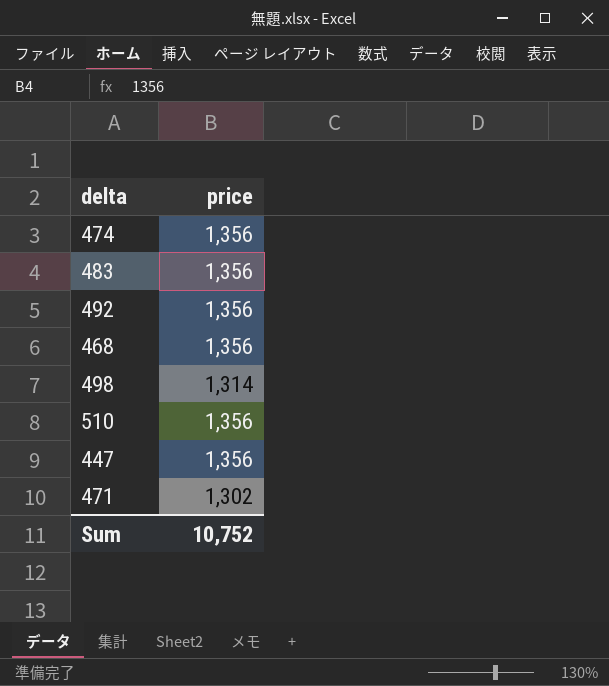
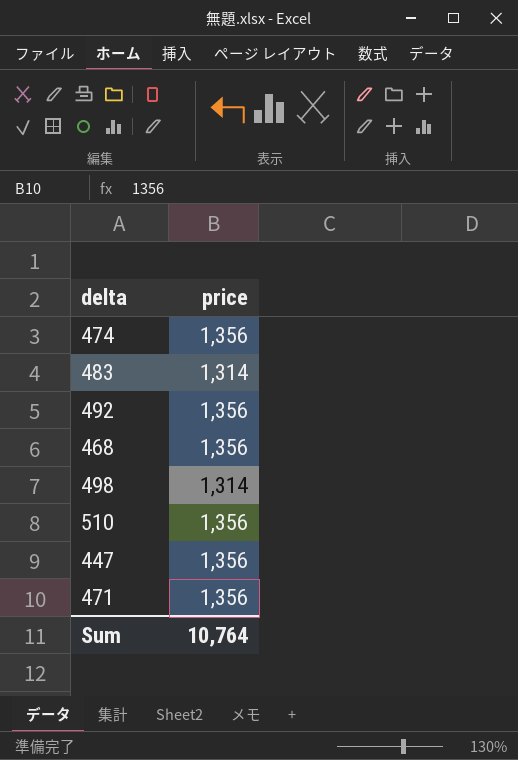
483 | price: 1,356 -> 1,314
471 | price: 1,302 -> 1,356
Sum | price: 10,752 -> 10,764

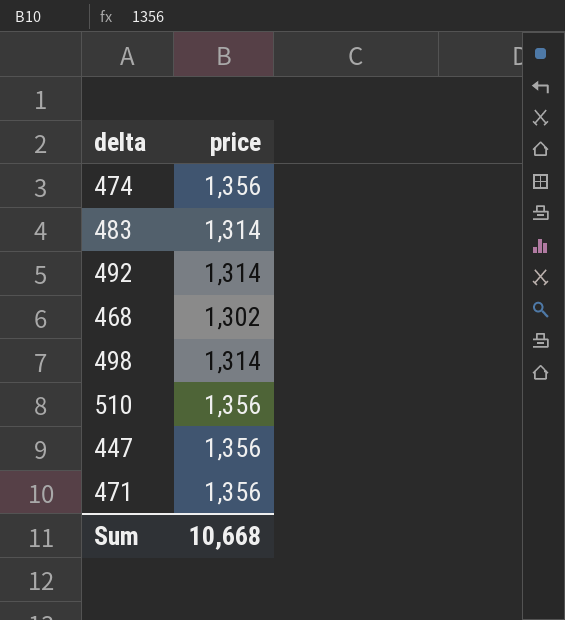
492 | price: 1,356 -> 1,314
468 | price: 1,356 -> 1,302
Sum | price: 10,764 -> 10,668

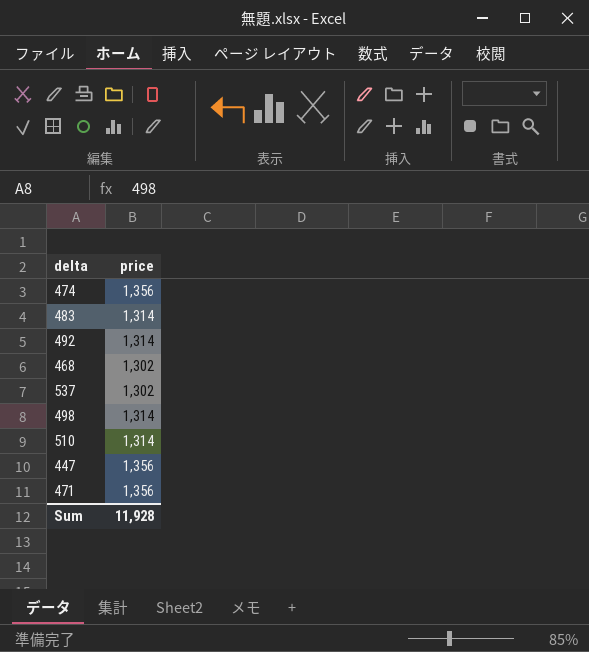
row 537: none -> 1,302
510 | price: 1,356 -> 1,314
Sum | price: 10,668 -> 11,928

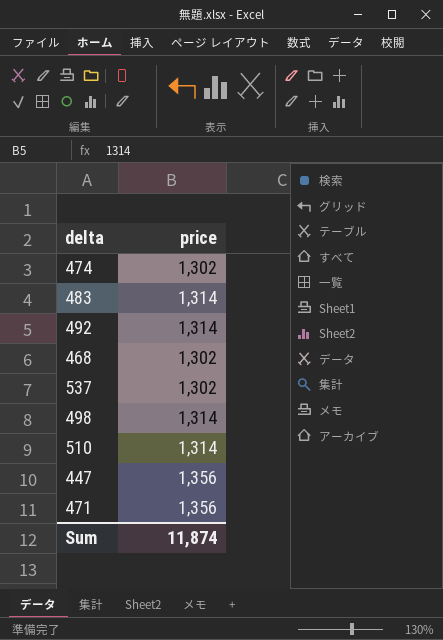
474 | price: 1,356 -> 1,302
Sum | price: 11,928 -> 11,874

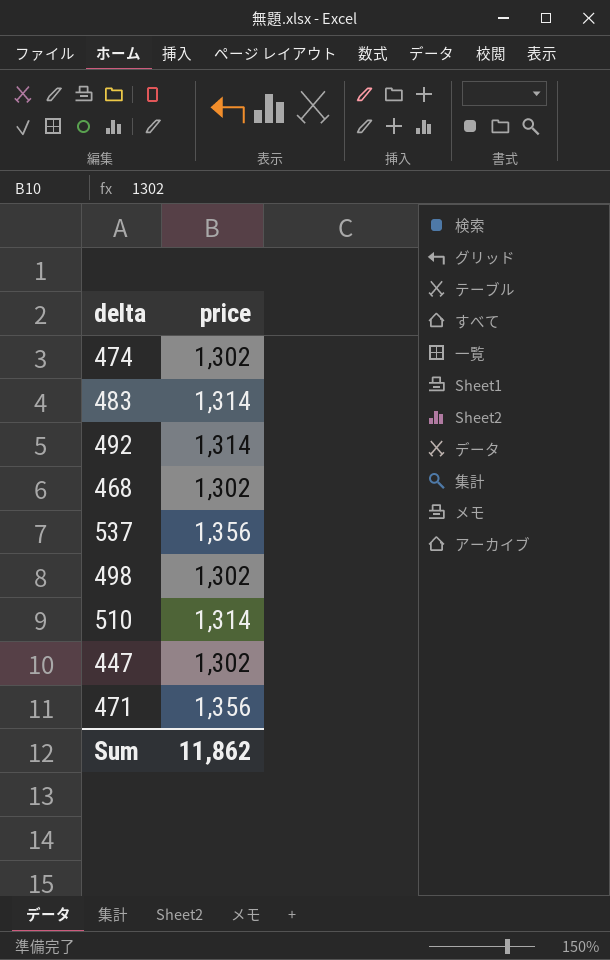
537 | price: 1,302 -> 1,356
498 | price: 1,314 -> 1,302
447 | price: 1,356 -> 1,302
Sum | price: 11,874 -> 11,862

